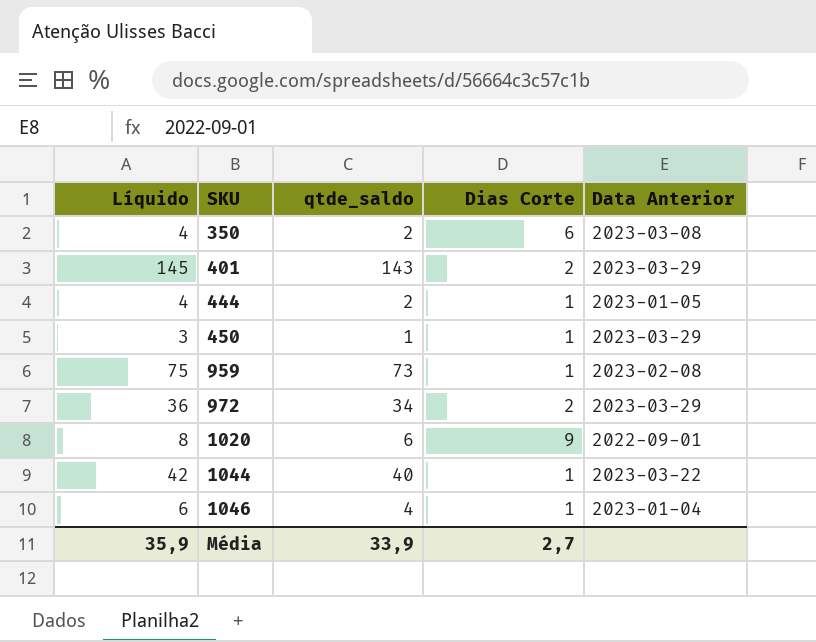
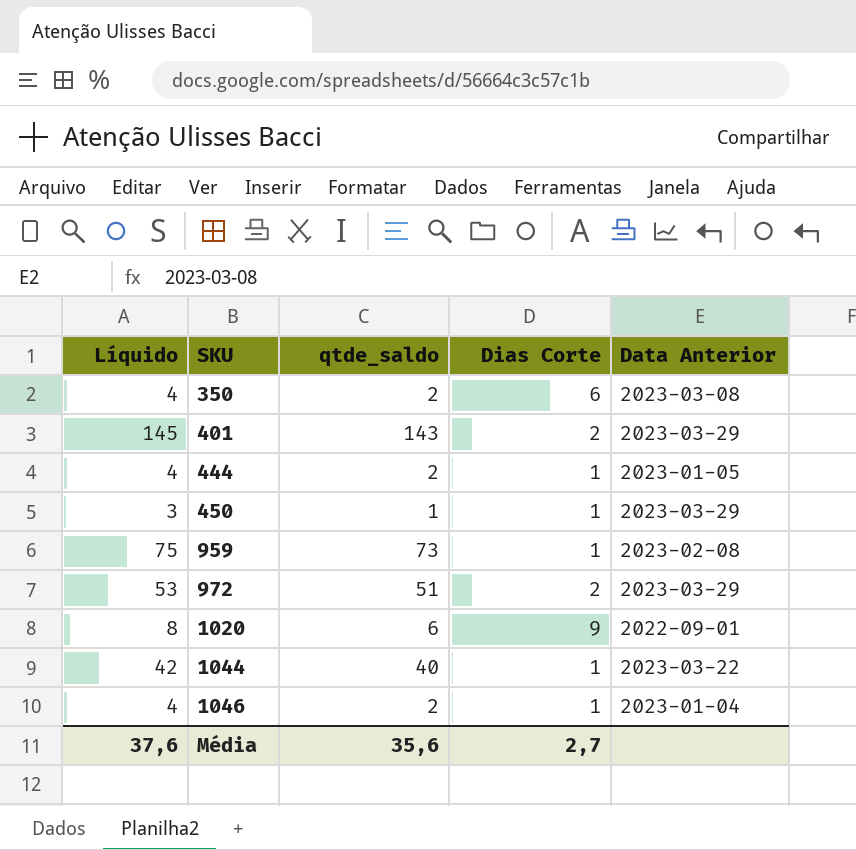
972 | Líquido: 36 -> 53
972 | qtde_saldo: 34 -> 51
1046 | Líquido: 6 -> 4
1046 | qtde_saldo: 4 -> 2
Média | Líquido: 35,9 -> 37,6
Média | qtde_saldo: 33,9 -> 35,6

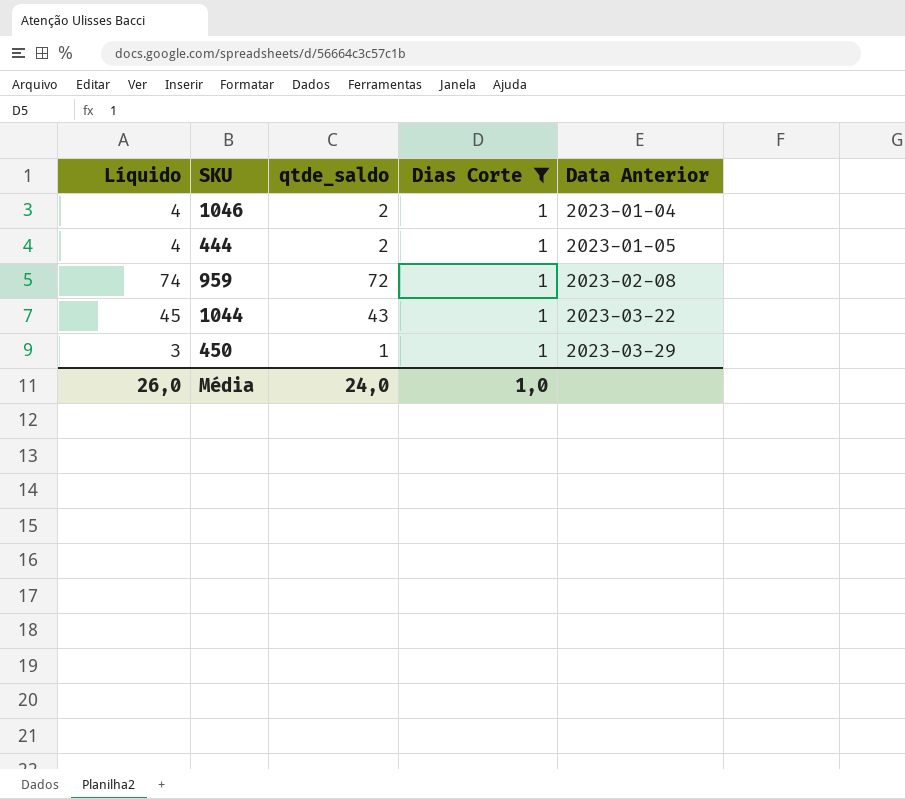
filter: none -> Dias Corte = 1
row order: SKU ascending -> Data Anterior ascending
959 | Líquido: 75 -> 74
959 | qtde_saldo: 73 -> 72
1044 | Líquido: 42 -> 45
1044 | qtde_saldo: 40 -> 43
Média | Líquido: 37,6 -> 26,0
Média | qtde_saldo: 35,6 -> 24,0
Média | Dias Corte: 2,7 -> 1,0

